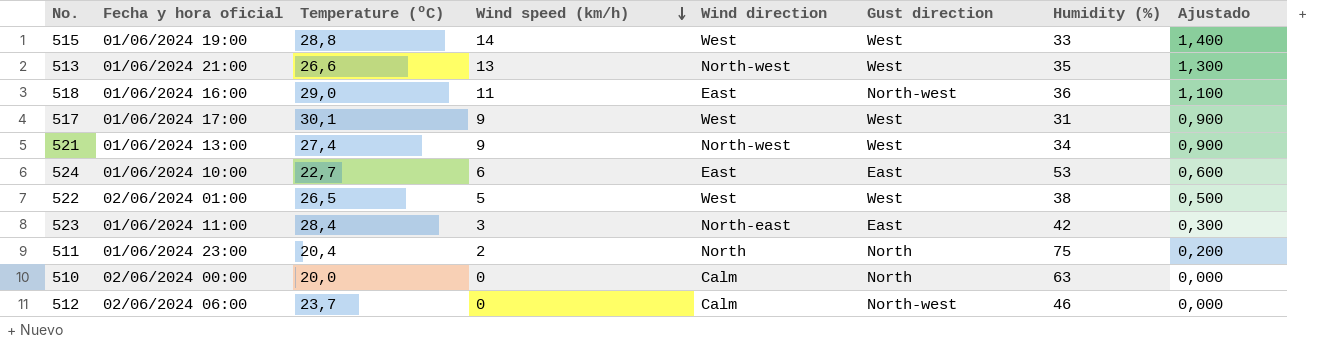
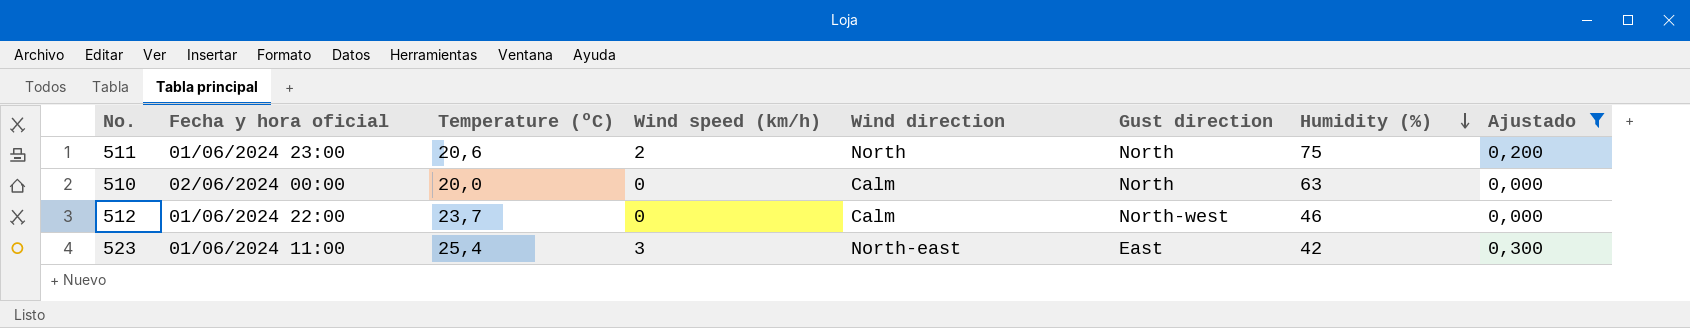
filter: none -> Ajustado <= 0,300
row order: Wind speed (km/h) descending -> Humidity (%) descending
511 | Temperature (ºC): 20,4 -> 20,6
512 | Fecha y hora oficial: 02/06/2024 06:00 -> 01/06/2024 22:00
523 | Temperature (ºC): 28,4 -> 25,4

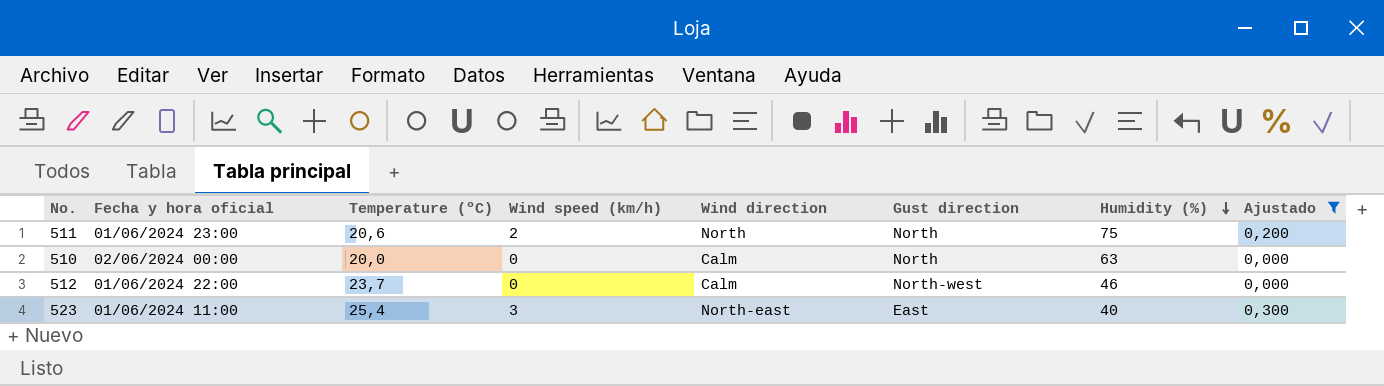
523 | Humidity (%): 42 -> 40

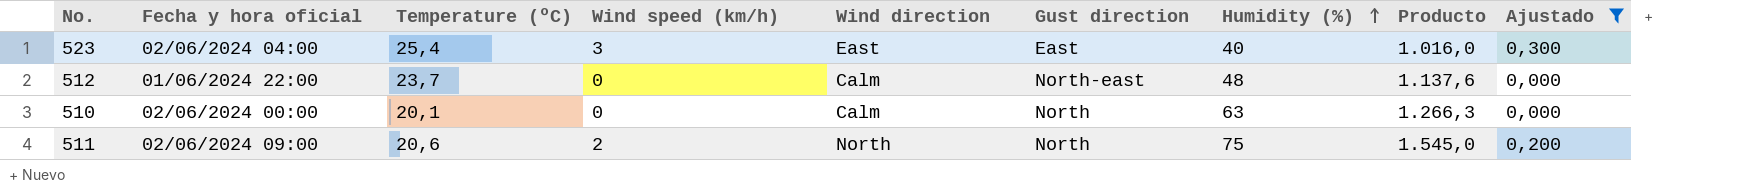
row order: Humidity (%) descending -> Humidity (%) ascending
column Producto | formula: none -> [Temperature (ºC)] * [Humidity (%)]
523 | Fecha y hora oficial: 01/06/2024 11:00 -> 02/06/2024 04:00
523 | Wind direction: North-east -> East
512 | Gust direction: North-west -> North-east
512 | Humidity (%): 46 -> 48
510 | Temperature (ºC): 20,0 -> 20,1
511 | Fecha y hora oficial: 01/06/2024 23:00 -> 02/06/2024 09:00

